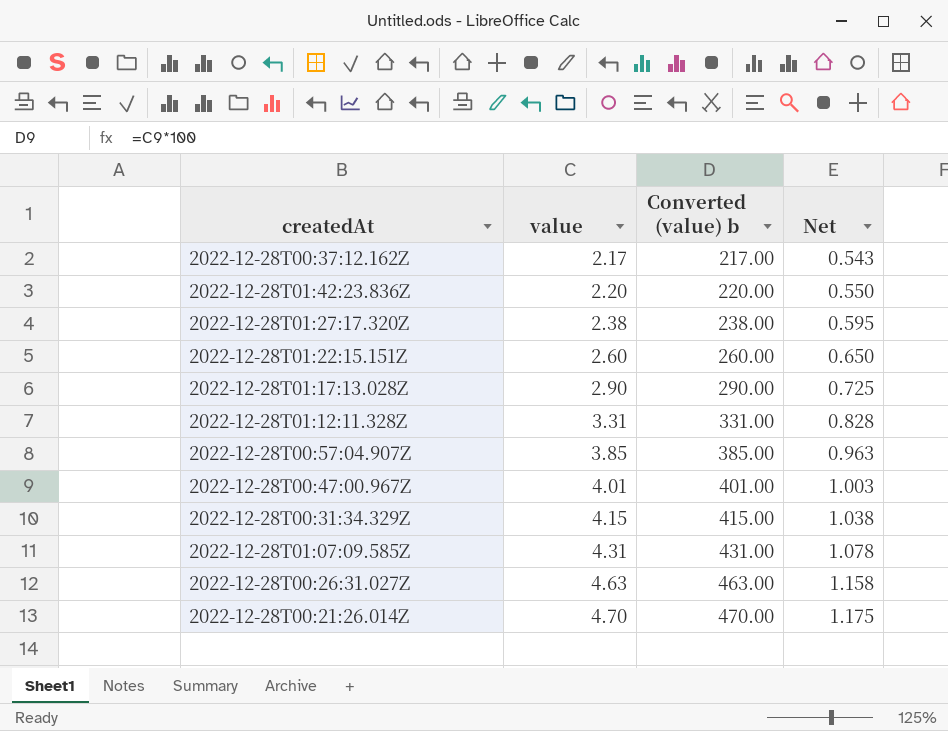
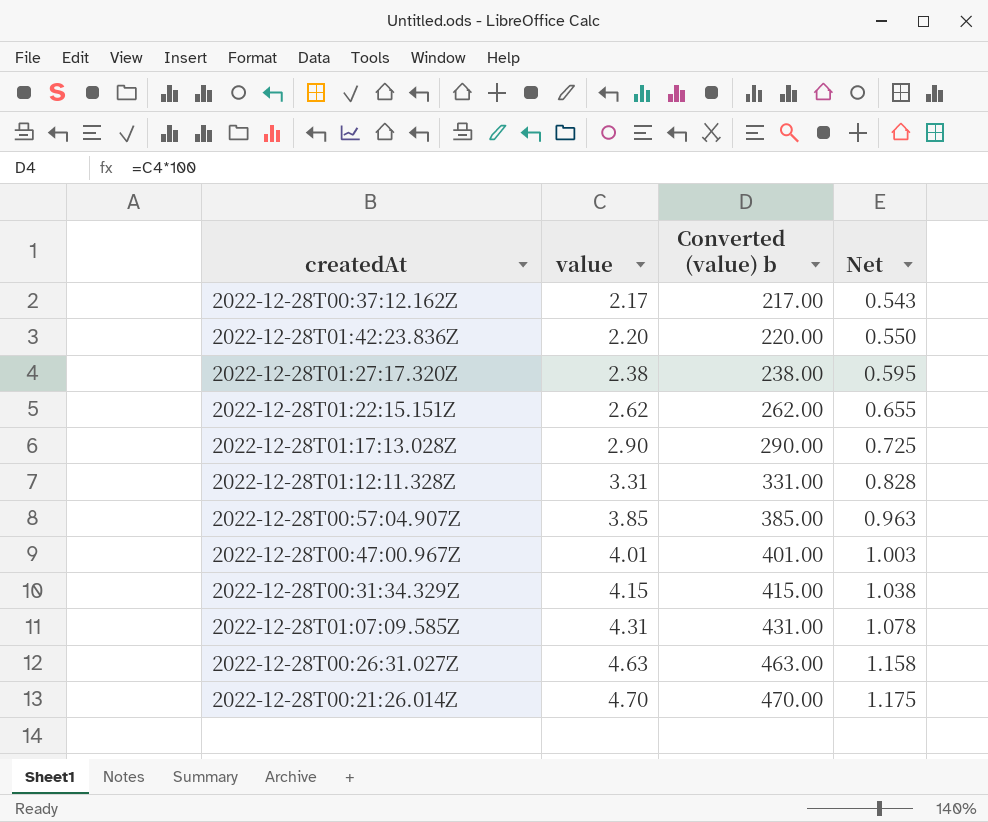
2022-12-28T01:22:15.151Z | value: 2.60 -> 2.62
2022-12-28T01:22:15.151Z | Converted (value) b: 260.00 -> 262.00
2022-12-28T01:22:15.151Z | Net: 0.650 -> 0.655

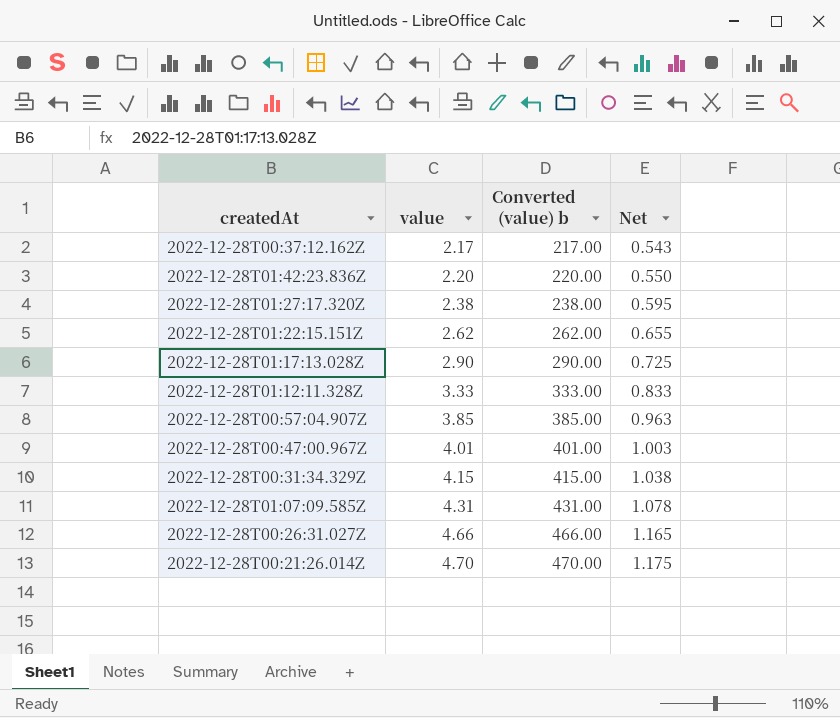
2022-12-28T01:12:11.328Z | value: 3.31 -> 3.33
2022-12-28T01:12:11.328Z | Converted (value) b: 331.00 -> 333.00
2022-12-28T01:12:11.328Z | Net: 0.828 -> 0.833
2022-12-28T00:26:31.027Z | value: 4.63 -> 4.66
2022-12-28T00:26:31.027Z | Converted (value) b: 463.00 -> 466.00
2022-12-28T00:26:31.027Z | Net: 1.158 -> 1.165

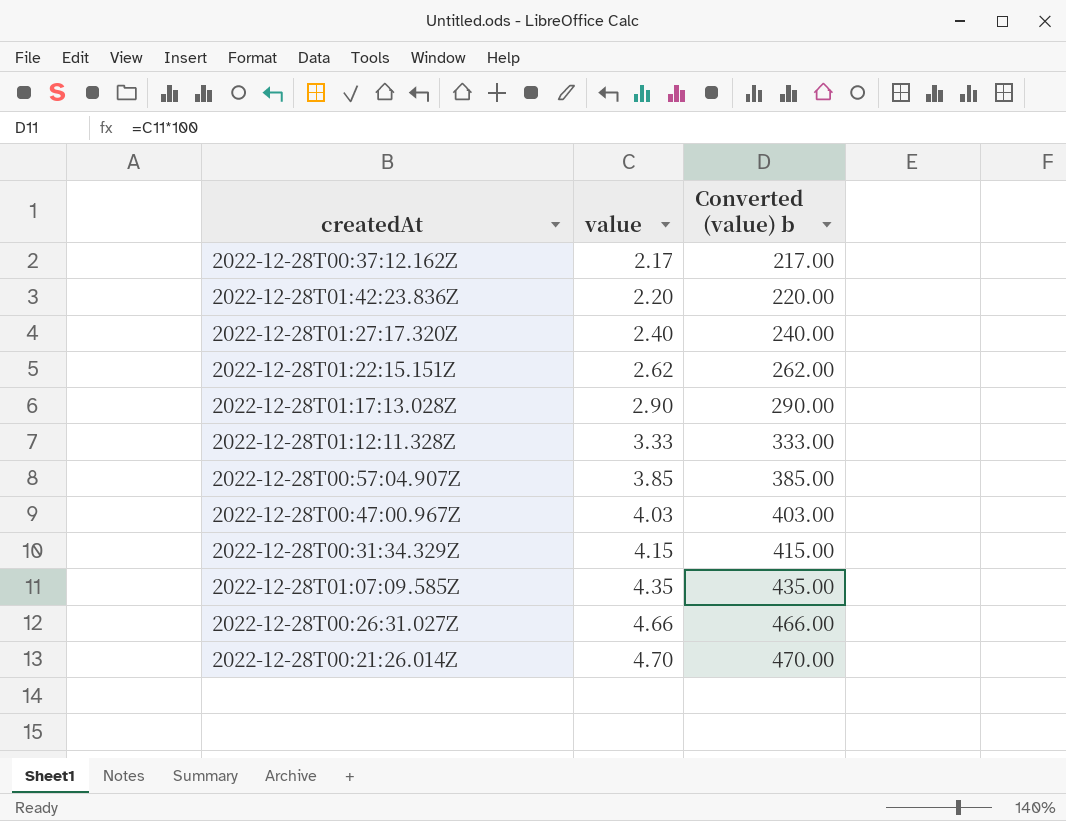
column Net | formula: [value] * 0.25 -> none
2022-12-28T01:27:17.320Z | value: 2.38 -> 2.40
2022-12-28T01:27:17.320Z | Converted (value) b: 238.00 -> 240.00
2022-12-28T00:47:00.967Z | value: 4.01 -> 4.03
2022-12-28T00:47:00.967Z | Converted (value) b: 401.00 -> 403.00
2022-12-28T01:07:09.585Z | value: 4.31 -> 4.35
2022-12-28T01:07:09.585Z | Converted (value) b: 431.00 -> 435.00

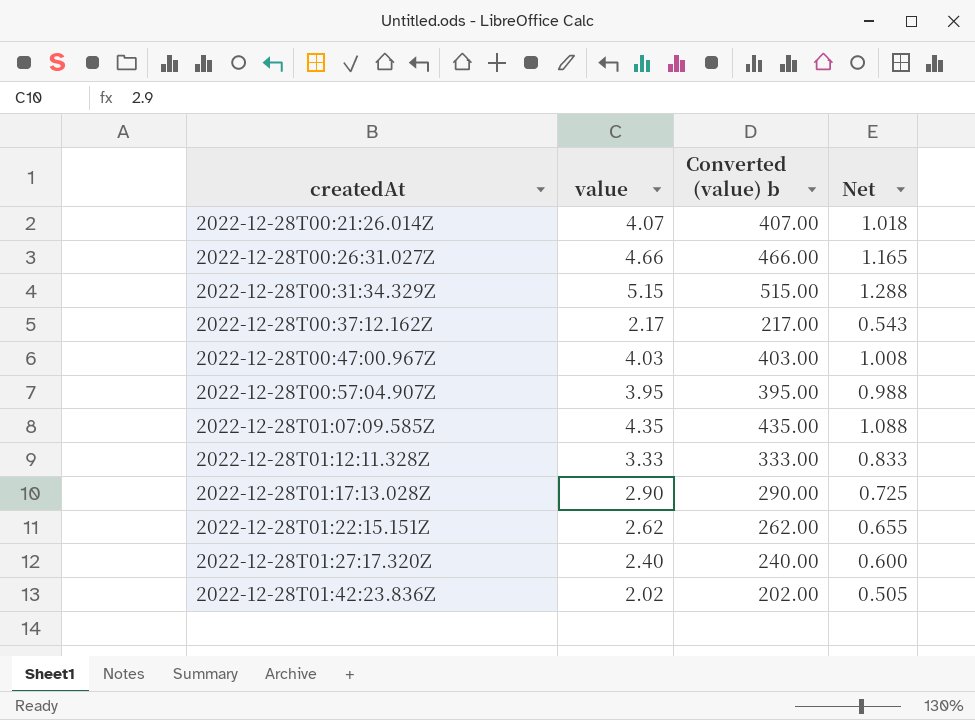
row order: value ascending -> createdAt ascending
column Net | formula: none -> [value] * 0.25
2022-12-28T00:21:26.014Z | value: 4.70 -> 4.07
2022-12-28T00:21:26.014Z | Converted (value) b: 470.00 -> 407.00
2022-12-28T00:31:34.329Z | value: 4.15 -> 5.15
2022-12-28T00:31:34.329Z | Converted (value) b: 415.00 -> 515.00
2022-12-28T00:57:04.907Z | value: 3.85 -> 3.95
2022-12-28T00:57:04.907Z | Converted (value) b: 385.00 -> 395.00
2022-12-28T01:42:23.836Z | value: 2.20 -> 2.02
2022-12-28T01:42:23.836Z | Converted (value) b: 220.00 -> 202.00

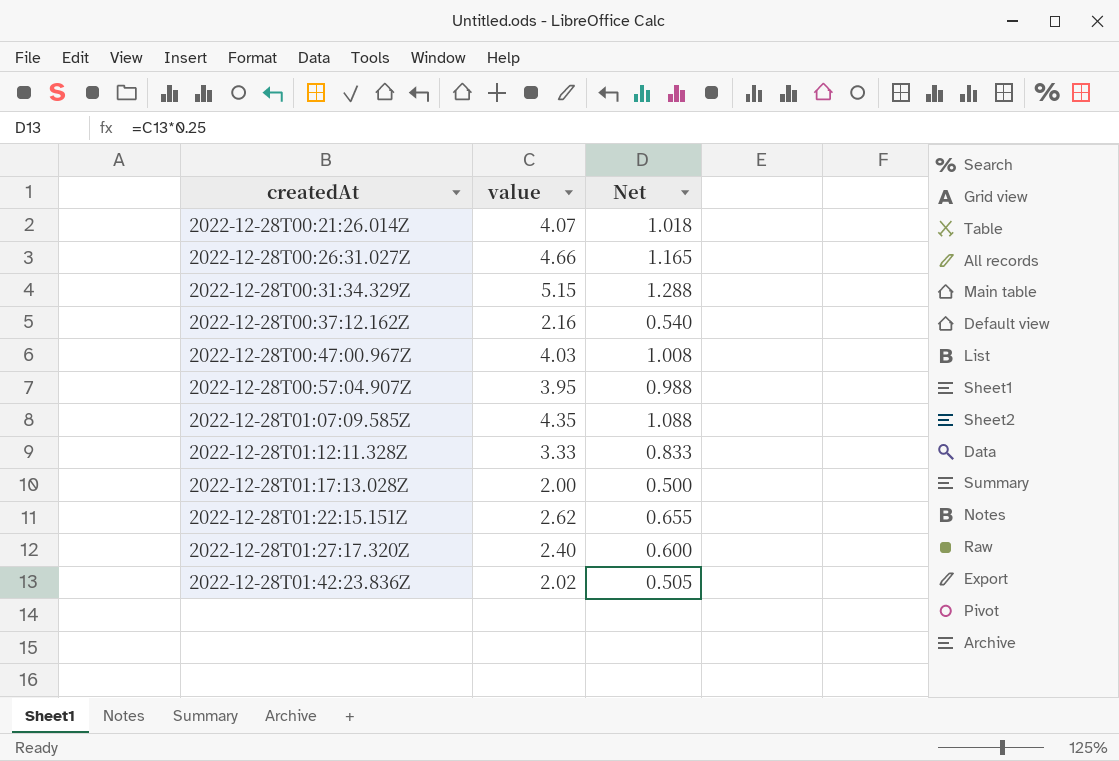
column Converted (value) b | formula: [value] * 100 -> none
2022-12-28T00:37:12.162Z | value: 2.17 -> 2.16
2022-12-28T00:37:12.162Z | Net: 0.543 -> 0.540
2022-12-28T01:17:13.028Z | value: 2.90 -> 2.00
2022-12-28T01:17:13.028Z | Net: 0.725 -> 0.500

